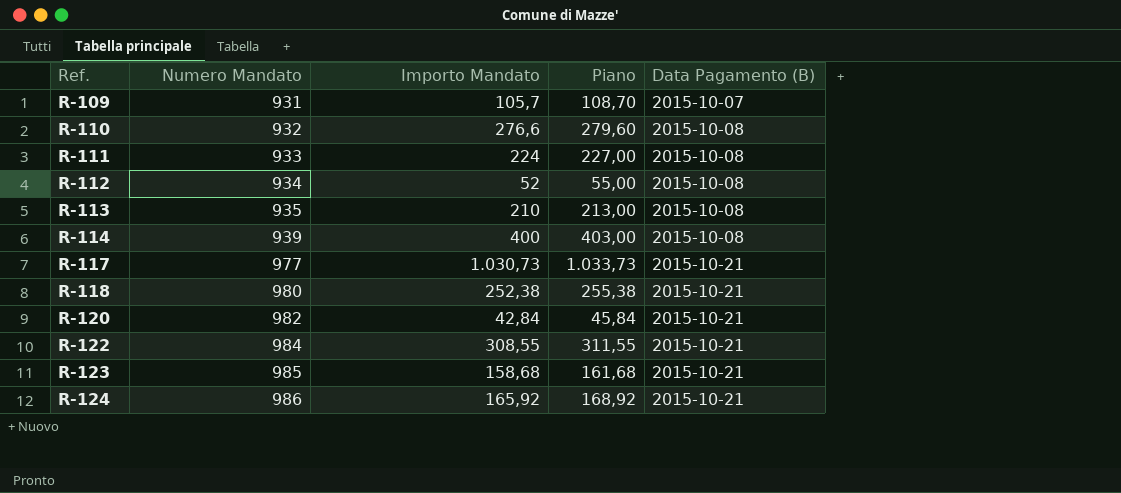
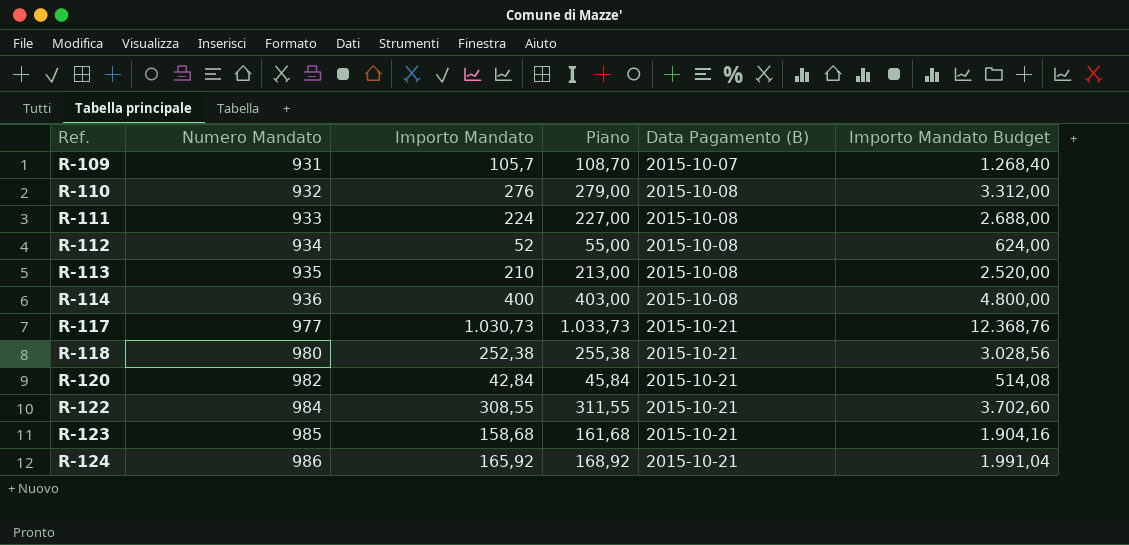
column Importo Mandato Budget | formula: none -> [Importo Mandato] * 12
R-110 | Importo Mandato: 276,6 -> 276
R-110 | Piano: 279,60 -> 279,00
R-114 | Numero Mandato: 939 -> 936

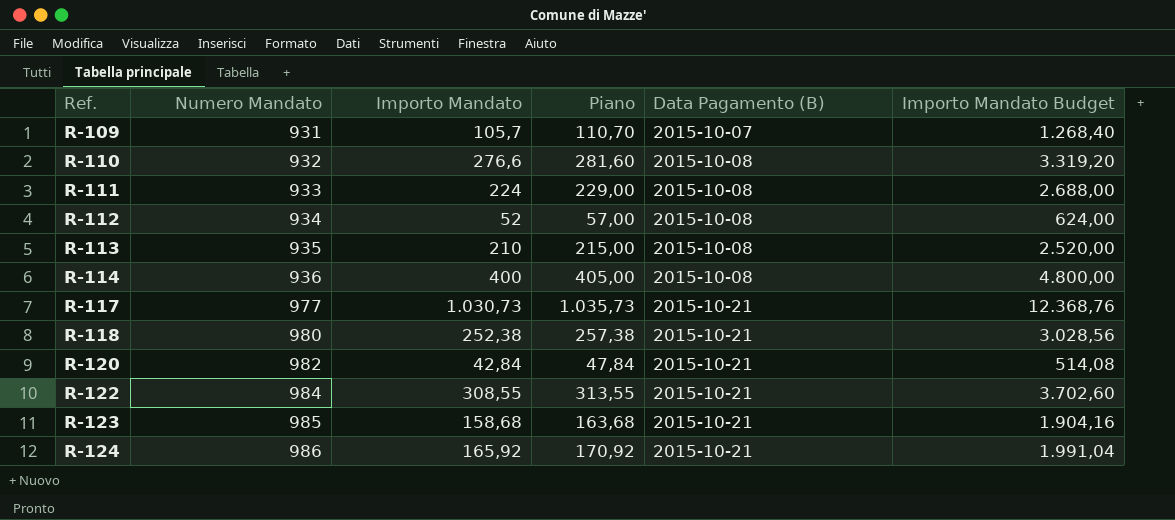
column Piano | formula: [Importo Mandato] + 3 -> [Importo Mandato] + 5
R-110 | Importo Mandato: 276 -> 276,6
R-110 | Importo Mandato Budget: 3.312,00 -> 3.319,20

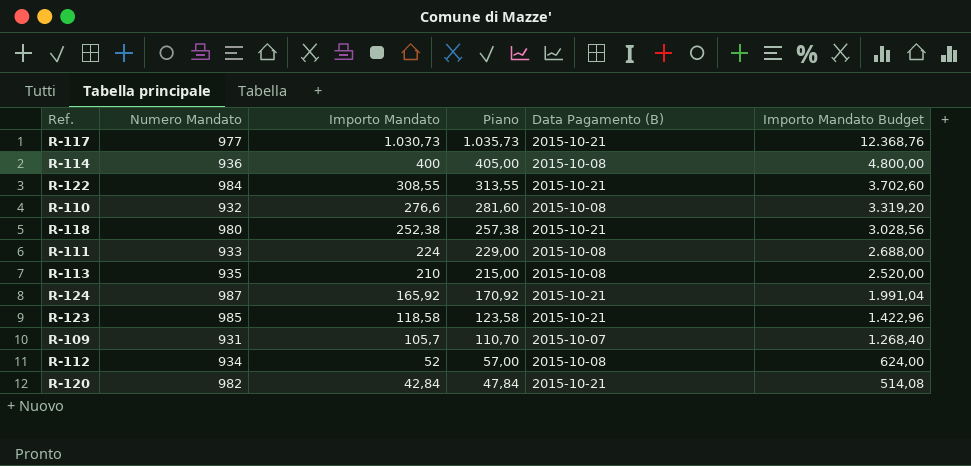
row order: Ref. ascending -> Importo Mandato descending
R-124 | Numero Mandato: 986 -> 987
R-123 | Importo Mandato: 158,68 -> 118,58
R-123 | Piano: 163,68 -> 123,58
R-123 | Importo Mandato Budget: 1.904,16 -> 1.422,96

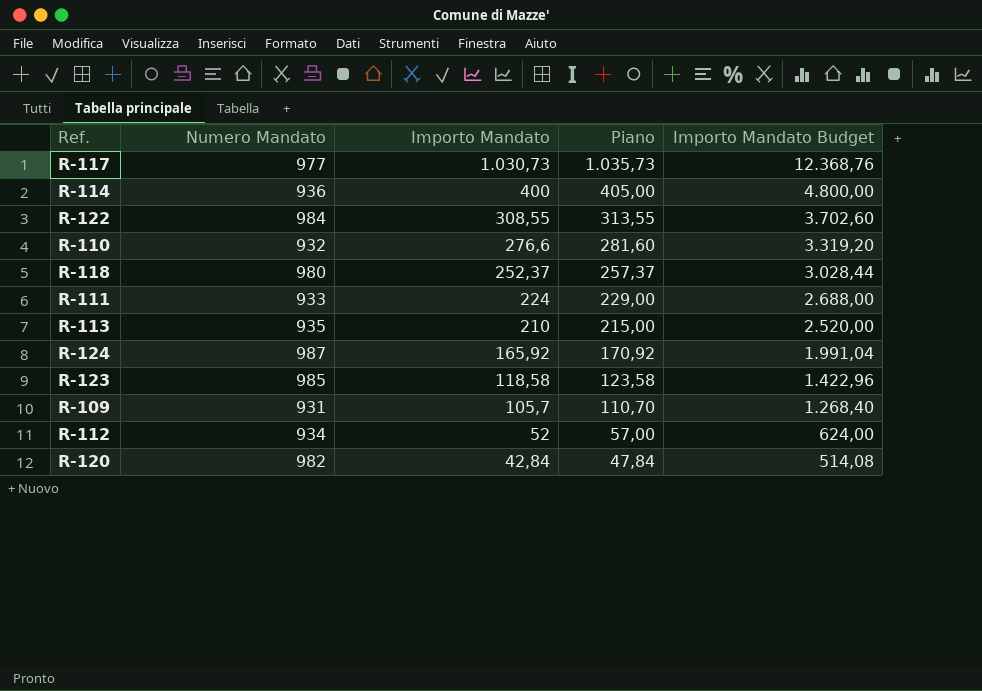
column Data Pagamento (B) | position: 5 -> none
R-118 | Importo Mandato: 252,38 -> 252,37
R-118 | Piano: 257,38 -> 257,37
R-118 | Importo Mandato Budget: 3.028,56 -> 3.028,44

